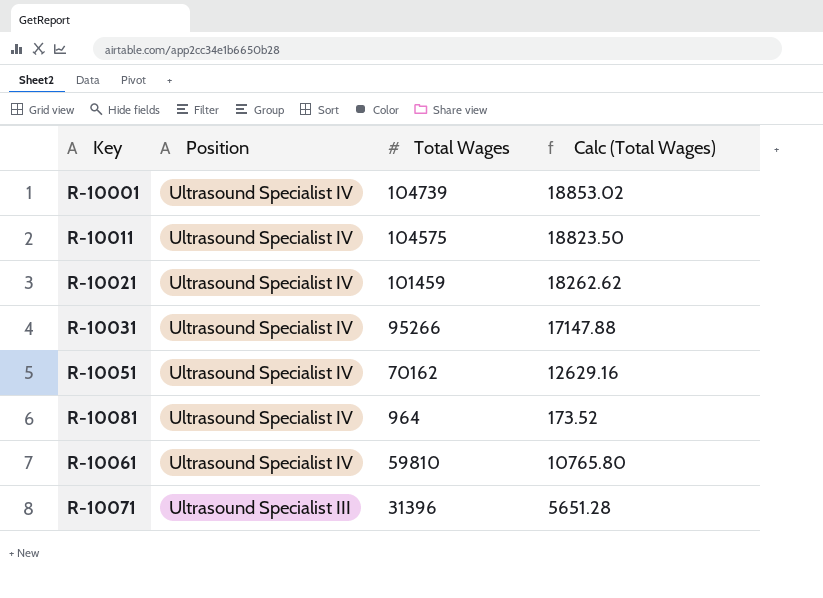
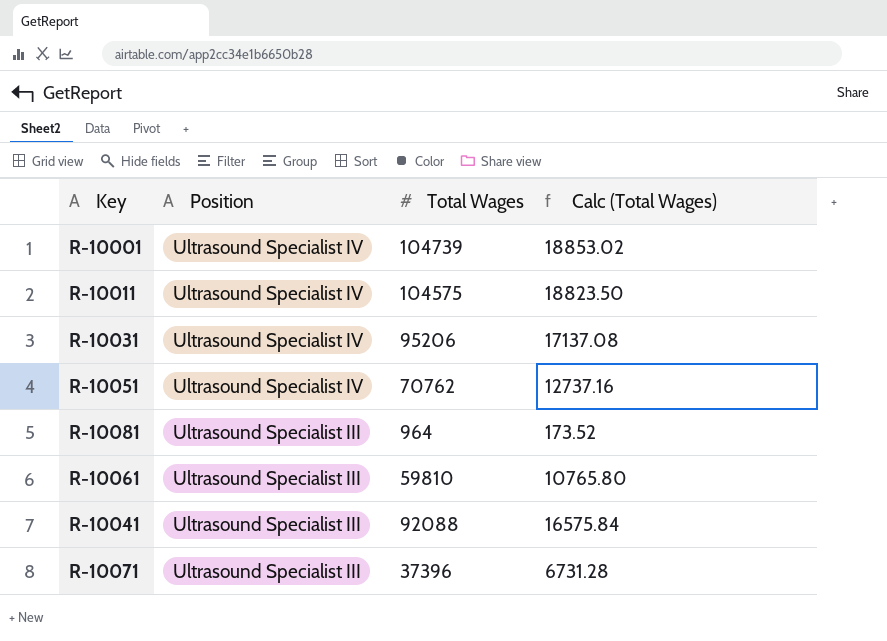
row R-10021: Ultrasound Specialist IV | 101459 | 18262.62 -> none
R-10031 | Total Wages: 95266 -> 95206
R-10031 | Calc (Total Wages): 17147.88 -> 17137.08
R-10051 | Total Wages: 70162 -> 70762
R-10051 | Calc (Total Wages): 12629.16 -> 12737.16
R-10081 | Position: Ultrasound Specialist IV -> Ultrasound Specialist III
R-10061 | Position: Ultrasound Specialist IV -> Ultrasound Specialist III
row R-10041: none -> Ultrasound Specialist III | 92088 | 16575.84
R-10071 | Total Wages: 31396 -> 37396
R-10071 | Calc (Total Wages): 5651.28 -> 6731.28

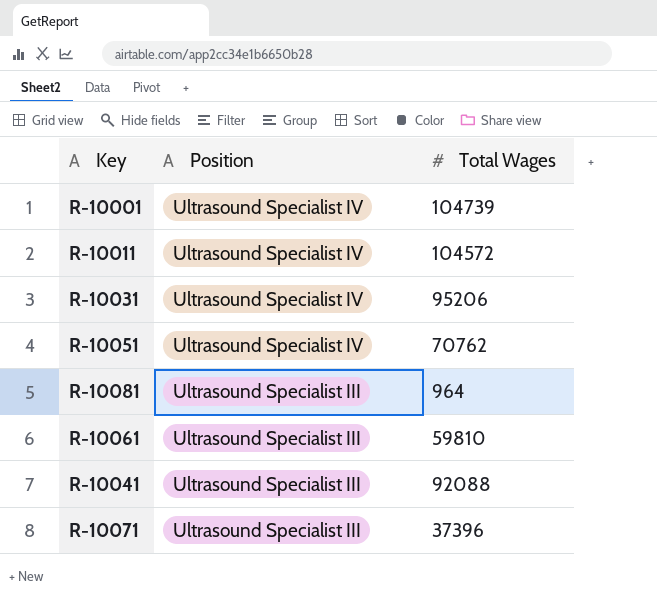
column Calc (Total Wages) | formula: [Total Wages] * 0.18 -> none
R-10011 | Total Wages: 104575 -> 104572

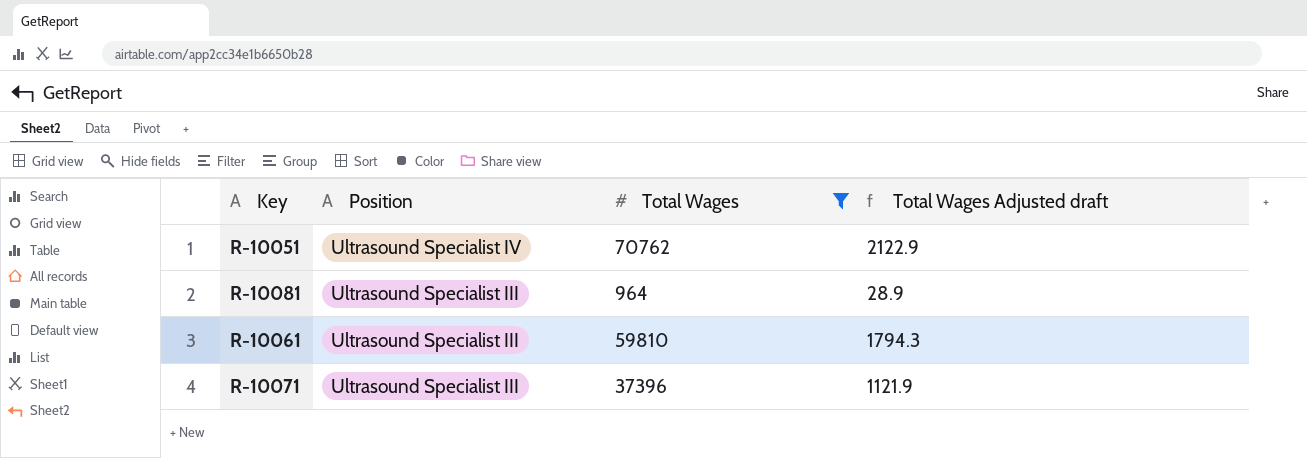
filter: none -> Total Wages <= 70762
column Total Wages Adjusted draft | formula: none -> [Total Wages] * 0.03

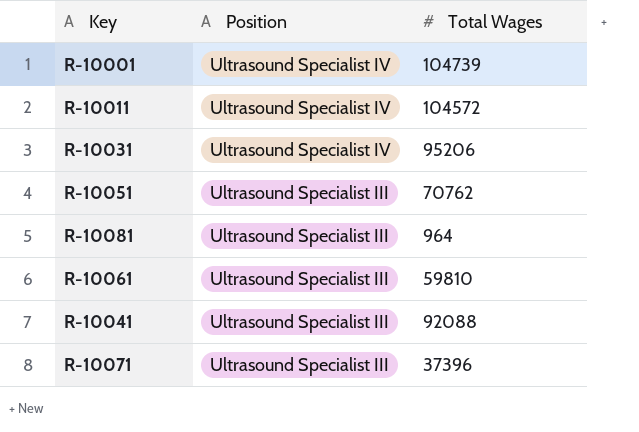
filter: Total Wages <= 70762 -> none
column Total Wages Adjusted draft | formula: [Total Wages] * 0.03 -> none
R-10051 | Position: Ultrasound Specialist IV -> Ultrasound Specialist III

